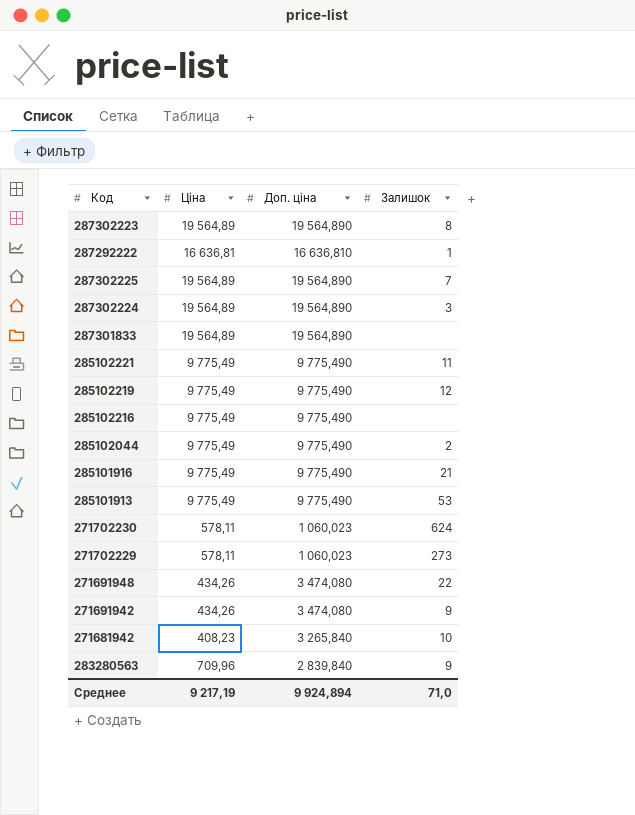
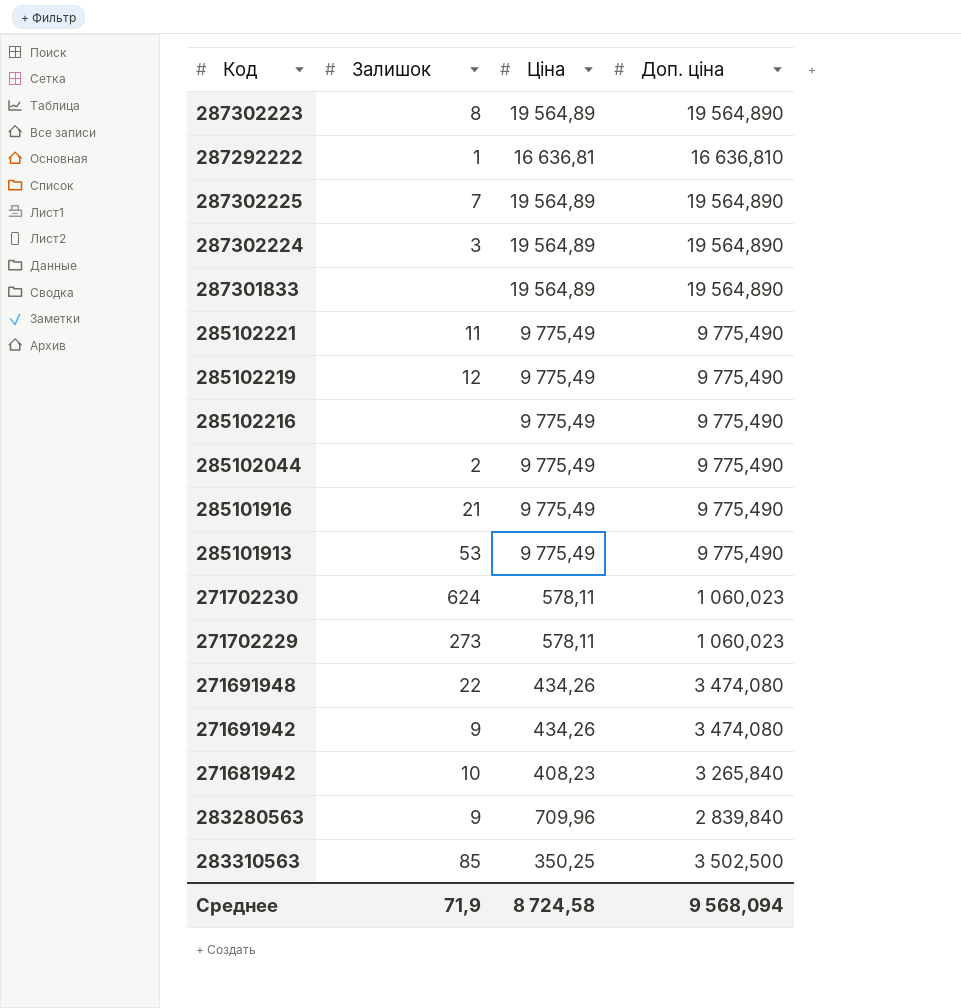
column Залишок | position: 4 -> 2
row 283310563: none -> 85 | 350,25 | 3 502,500
Среднее | Залишок: 71,0 -> 71,9
Среднее | Ціна: 9 217,19 -> 8 724,58
Среднее | Доп. ціна: 9 924,894 -> 9 568,094

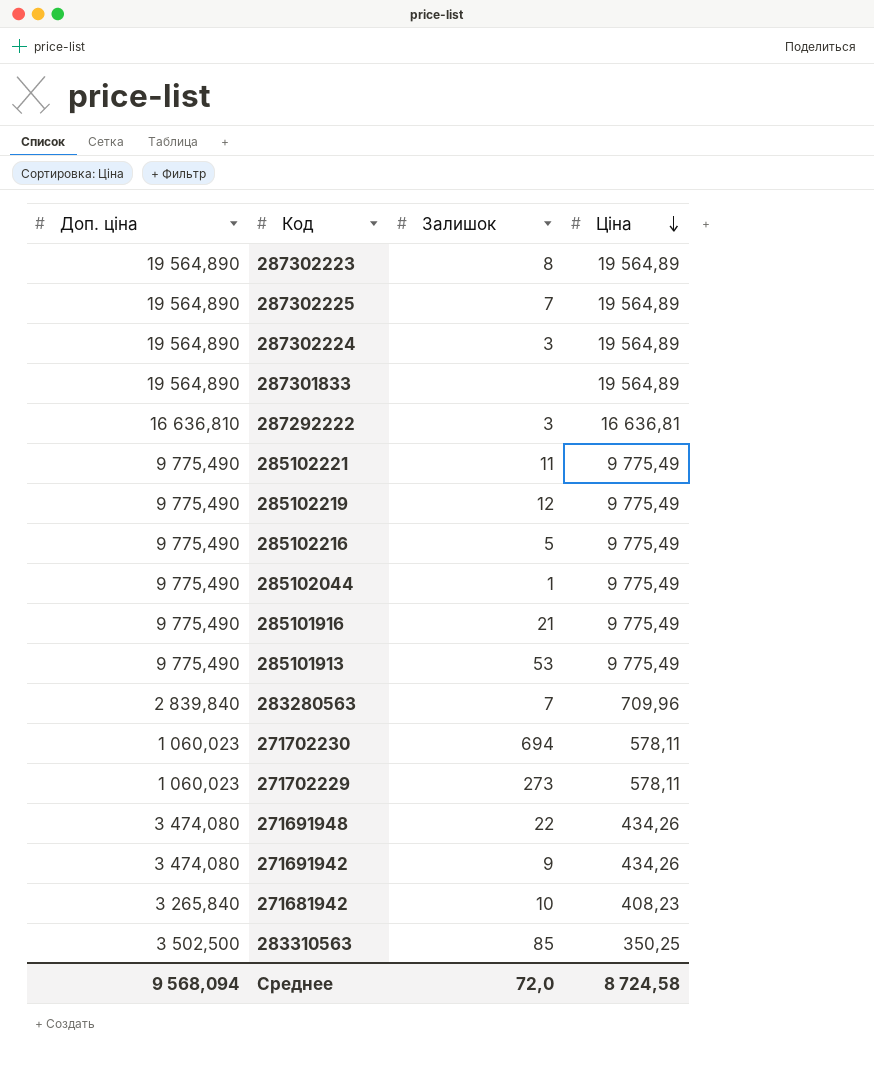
row order: none -> Ціна descending
column Доп. ціна | position: 4 -> 1
287292222 | Залишок: 1 -> 3
285102216 | Залишок: none -> 5
285102044 | Залишок: 2 -> 1
283280563 | Залишок: 9 -> 7
271702230 | Залишок: 624 -> 694
Среднее | Залишок: 71,9 -> 72,0

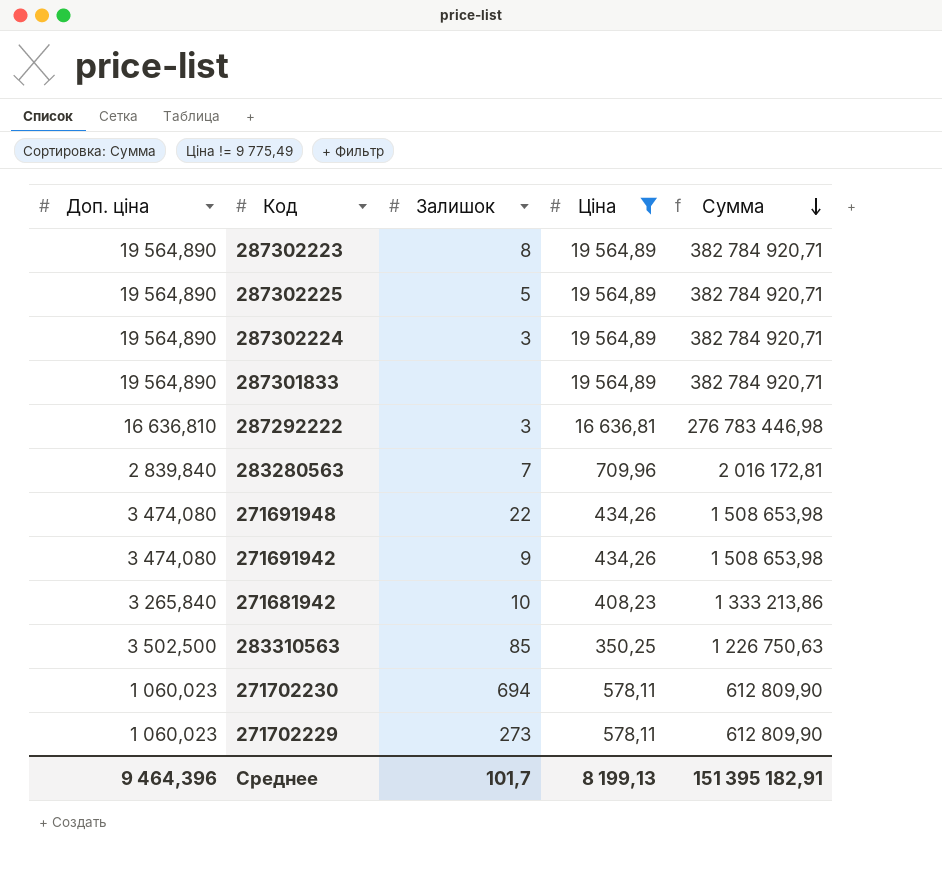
filter: none -> Ціна != 9 775,49
row order: Ціна descending -> Сумма descending
column Сумма | formula: none -> [Доп. ціна] * [Ціна]
287302225 | Залишок: 7 -> 5
Среднее | Доп. ціна: 9 568,094 -> 9 464,396
Среднее | Залишок: 72,0 -> 101,7
Среднее | Ціна: 8 724,58 -> 8 199,13

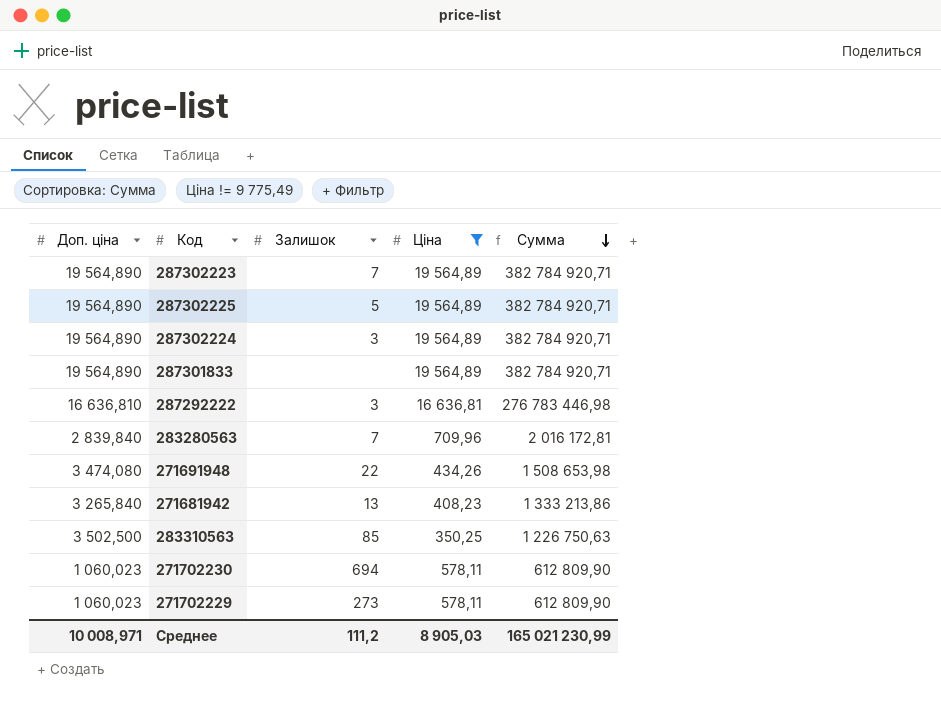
row 271691942: 3 474,080 | 9 | 434,26 | 1 508 653,98 -> none
287302223 | Залишок: 8 -> 7
271681942 | Залишок: 10 -> 13
Среднее | Доп. ціна: 9 464,396 -> 10 008,971
Среднее | Залишок: 101,7 -> 111,2
Среднее | Ціна: 8 199,13 -> 8 905,03
Среднее | Сумма: 151 395 182,91 -> 165 021 230,99

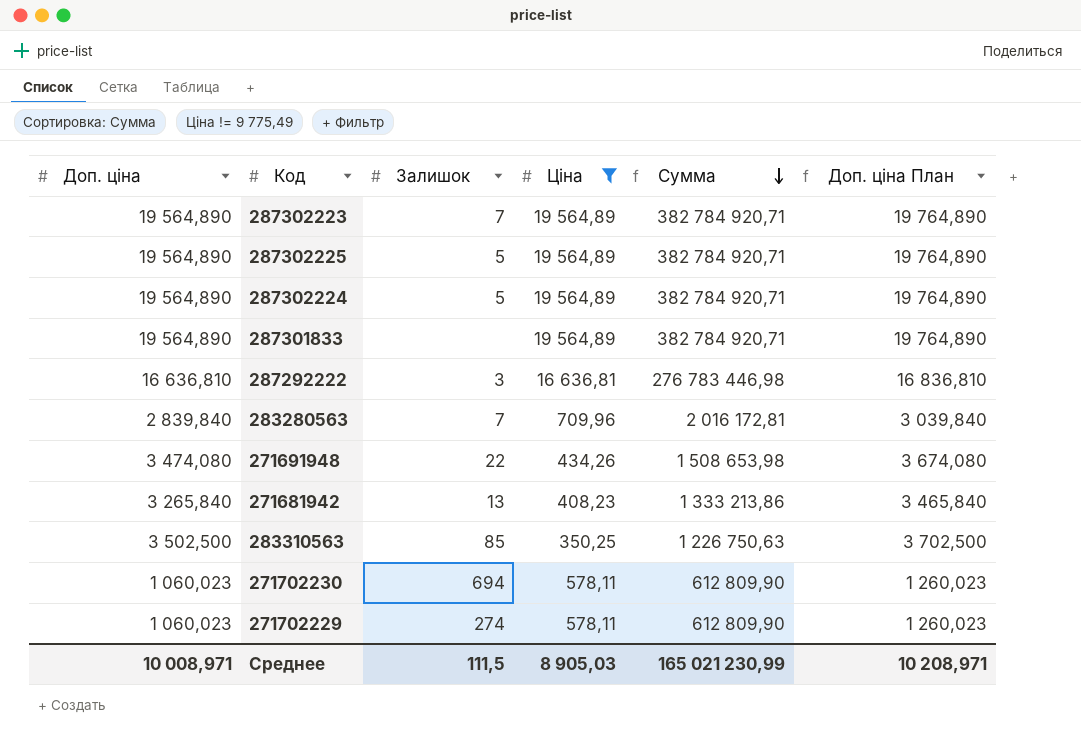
column Доп. ціна План | formula: none -> [Доп. ціна] + 200
287302224 | Залишок: 3 -> 5
271702229 | Залишок: 273 -> 274
Среднее | Залишок: 111,2 -> 111,5

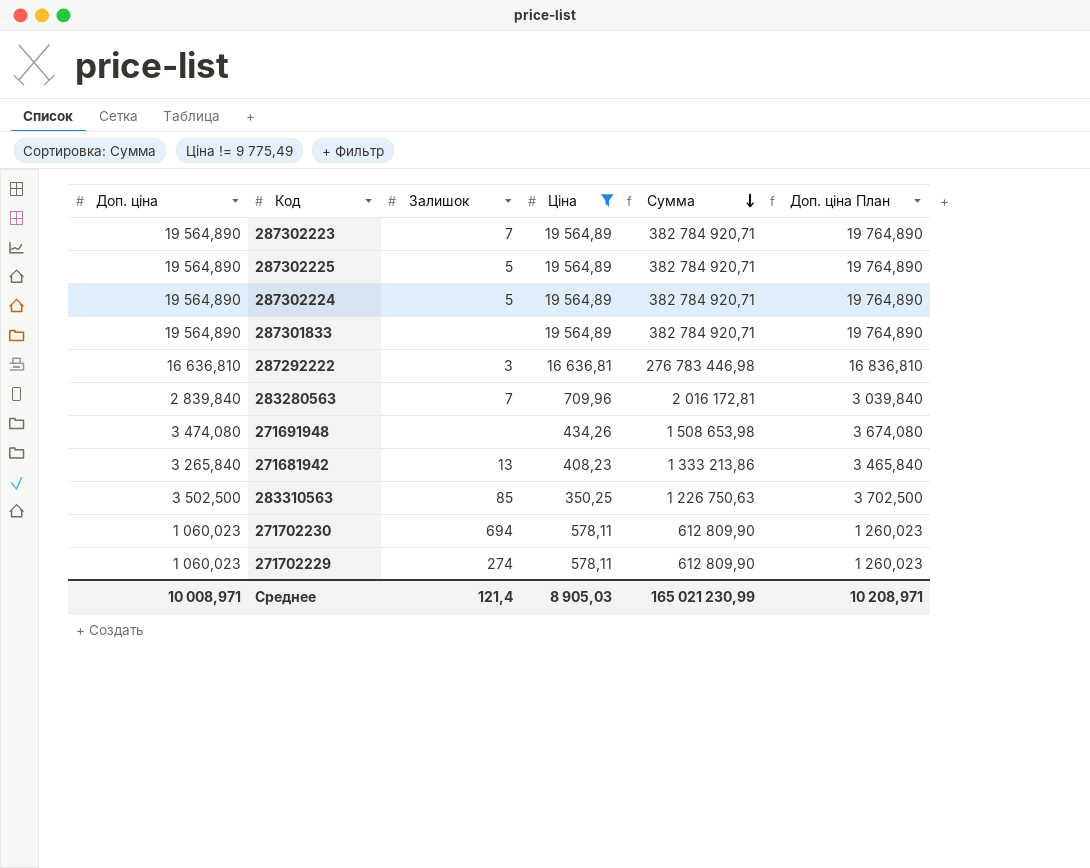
271691948 | Залишок: 22 -> none
Среднее | Залишок: 111,5 -> 121,4

